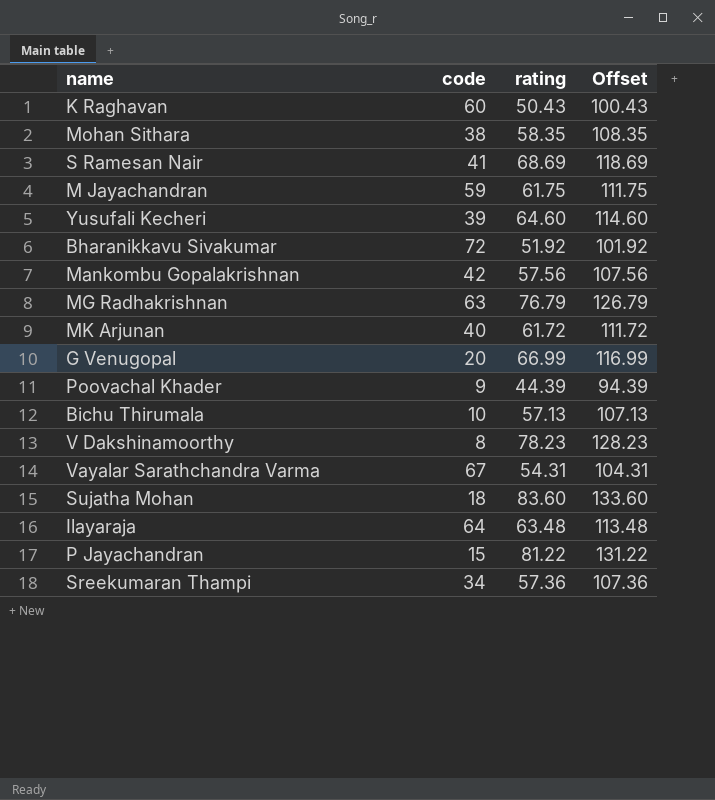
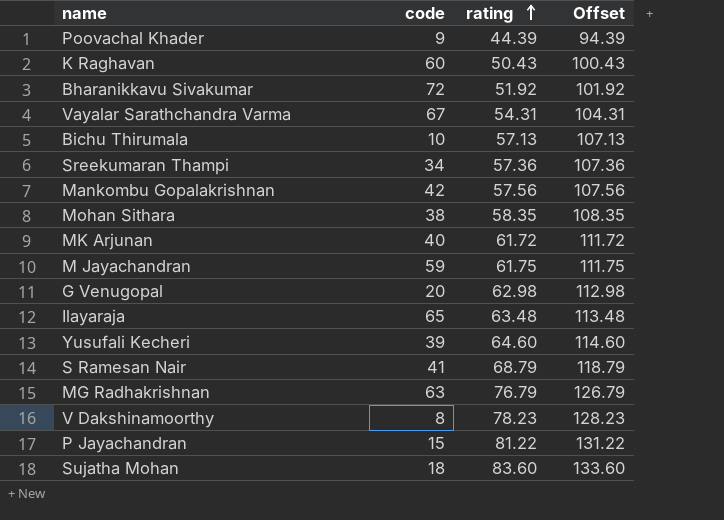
row order: none -> rating ascending
G Venugopal | rating: 66.99 -> 62.98
G Venugopal | Offset: 116.99 -> 112.98
Ilayaraja | code: 64 -> 65
S Ramesan Nair | rating: 68.69 -> 68.79
S Ramesan Nair | Offset: 118.69 -> 118.79

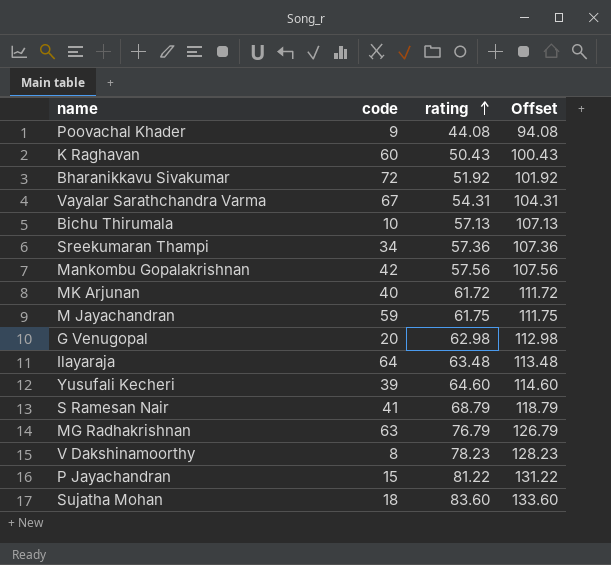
row Mohan Sithara: 38 | 58.35 | 108.35 -> none
Poovachal Khader | rating: 44.39 -> 44.08
Poovachal Khader | Offset: 94.39 -> 94.08
Ilayaraja | code: 65 -> 64

